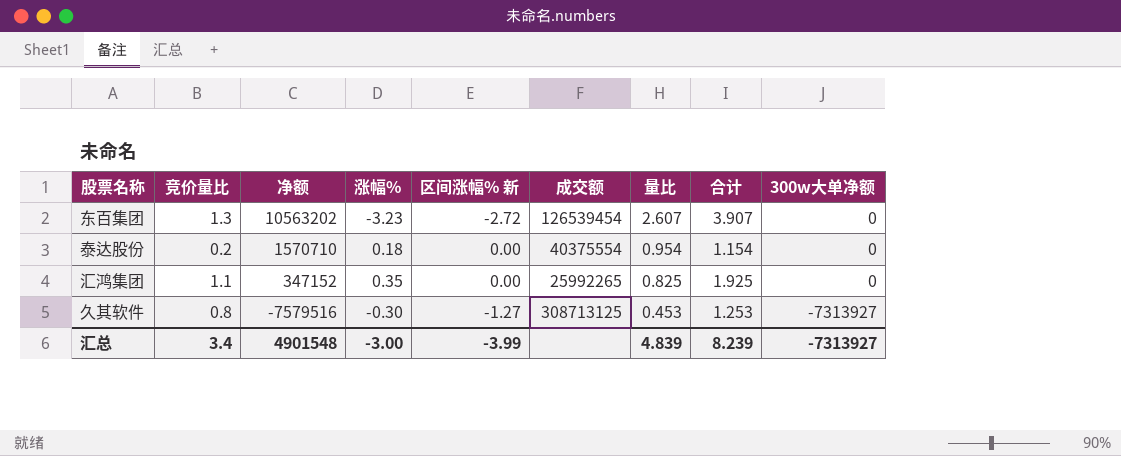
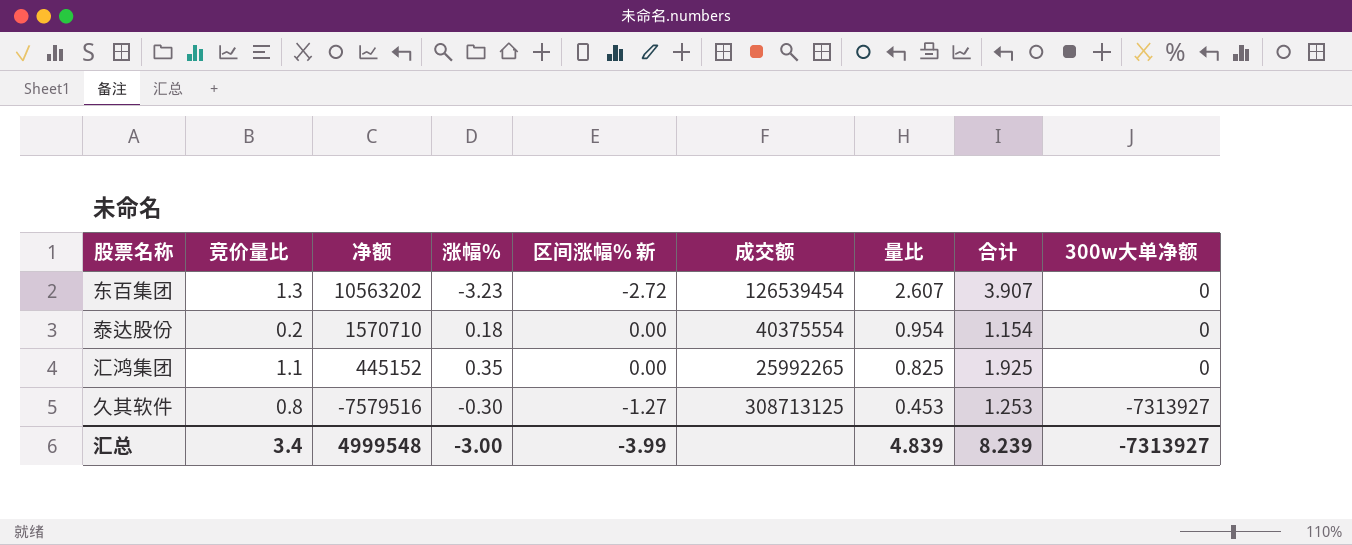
汇鸿集团 | 净额: 347152 -> 445152
汇总 | 净额: 4901548 -> 4999548

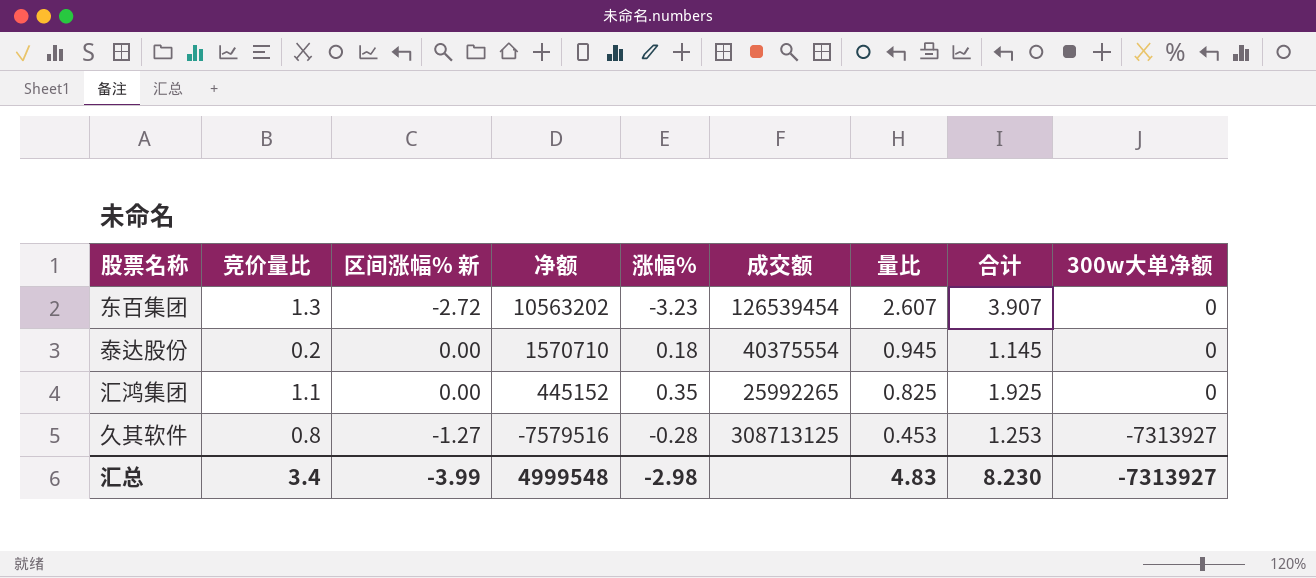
column 区间涨幅% 新 | position: 5 -> 3
泰达股份 | 量比: 0.954 -> 0.945
泰达股份 | 合计: 1.154 -> 1.145
久其软件 | 涨幅%: -0.30 -> -0.28
汇总 | 涨幅%: -3.00 -> -2.98
汇总 | 量比: 4.839 -> 4.83
汇总 | 合计: 8.239 -> 8.230

